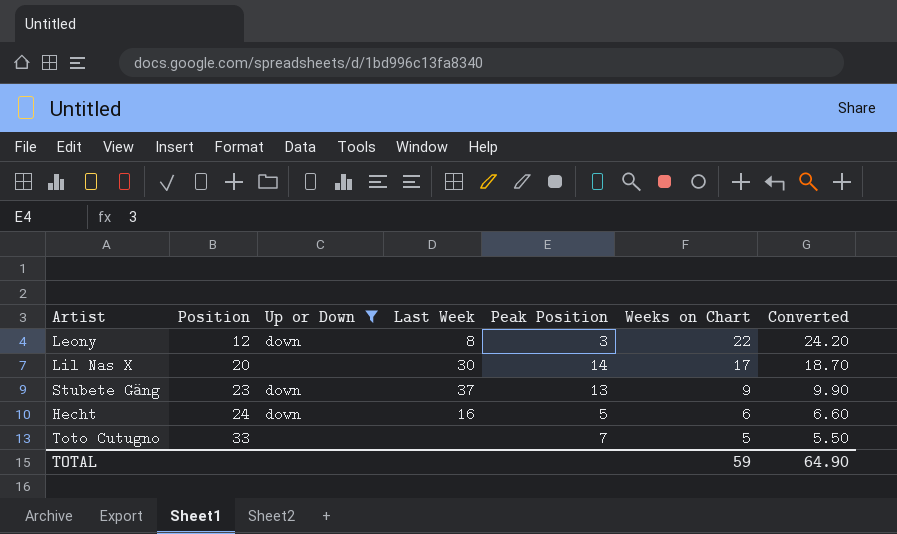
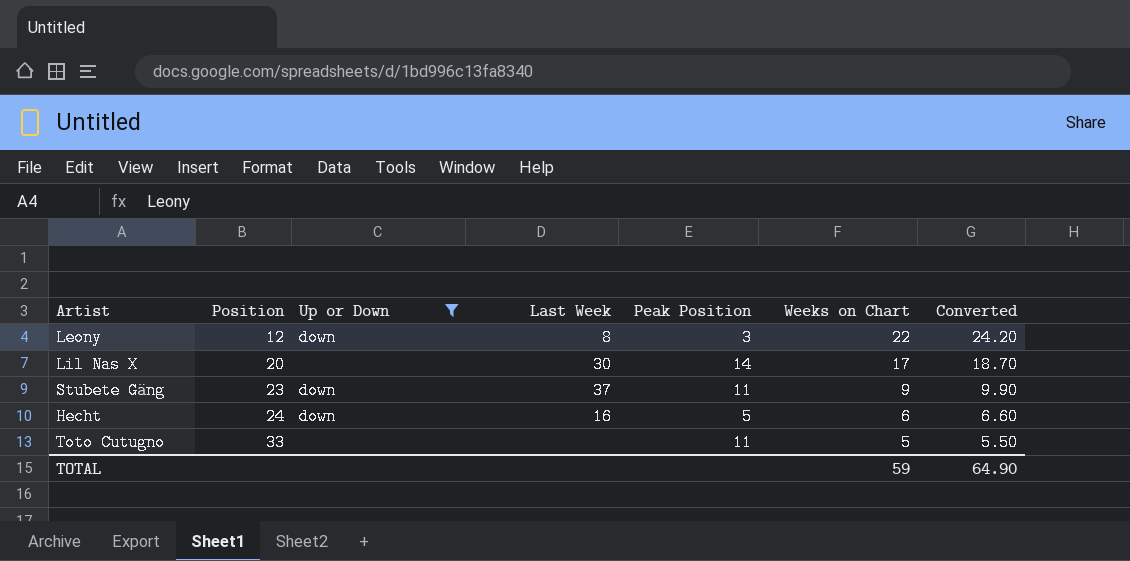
Stubete Gäng | Peak Position: 13 -> 11
Toto Cutugno | Peak Position: 7 -> 11

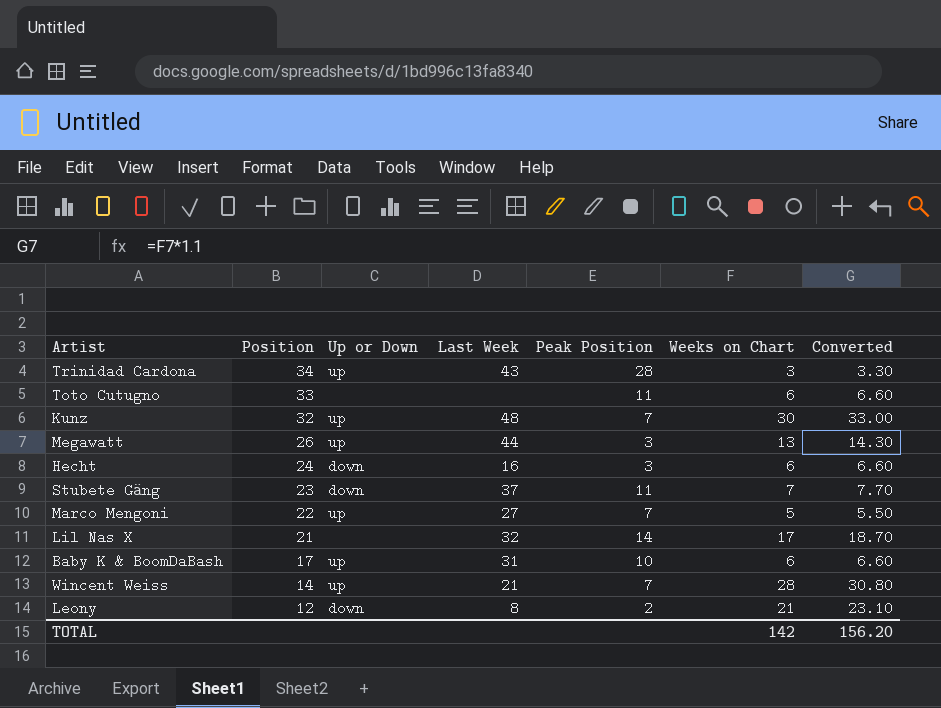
filter: Up or Down != up -> none
row order: Position ascending -> Position descending
Toto Cutugno | Weeks on Chart: 5 -> 6
Toto Cutugno | Converted: 5.50 -> 6.60
Hecht | Peak Position: 5 -> 3
Stubete Gäng | Weeks on Chart: 9 -> 7
Stubete Gäng | Converted: 9.90 -> 7.70
Lil Nas X | Position: 20 -> 21
Lil Nas X | Last Week: 30 -> 32
Leony | Peak Position: 3 -> 2
Leony | Weeks on Chart: 22 -> 21
Leony | Converted: 24.20 -> 23.10
TOTAL | Weeks on Chart: 59 -> 142
TOTAL | Converted: 64.90 -> 156.20

